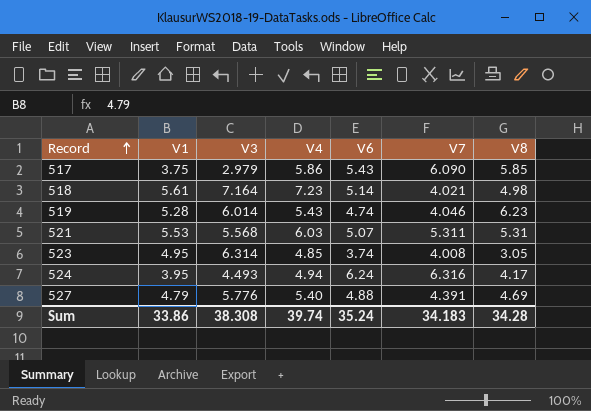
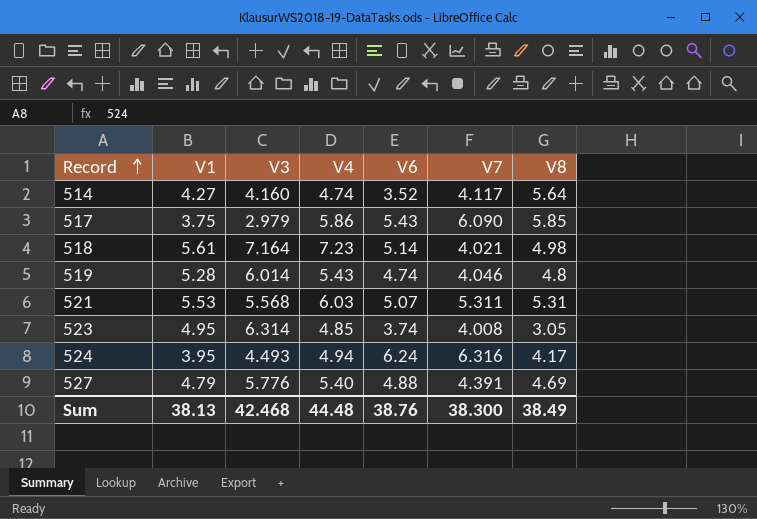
row 514: none -> 4.27 | 4.160 | 4.74 | 3.52 | 4.117 | 5.64
519 | V8: 6.23 -> 4.8
Sum | V1: 33.86 -> 38.13
Sum | V3: 38.308 -> 42.468
Sum | V4: 39.74 -> 44.48
Sum | V6: 35.24 -> 38.76
Sum | V7: 34.183 -> 38.300
Sum | V8: 34.28 -> 38.49

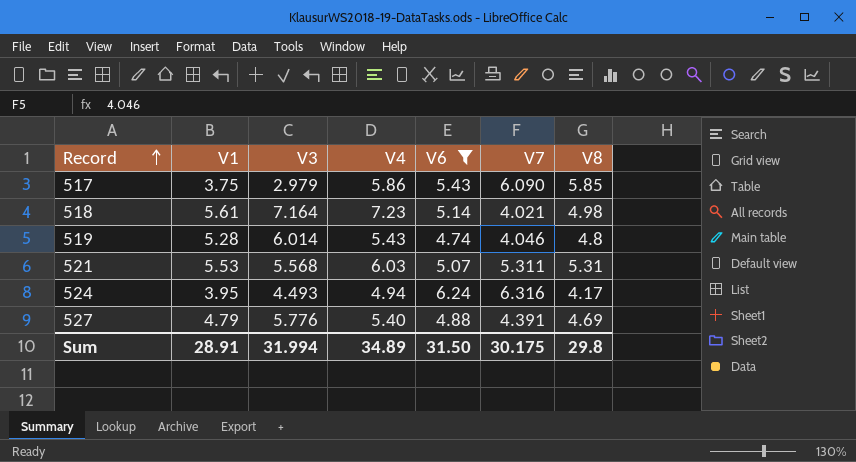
filter: none -> V6 >= 4.74
Sum | V1: 38.13 -> 28.91
Sum | V3: 42.468 -> 31.994
Sum | V4: 44.48 -> 34.89
Sum | V6: 38.76 -> 31.50
Sum | V7: 38.300 -> 30.175
Sum | V8: 38.49 -> 29.8

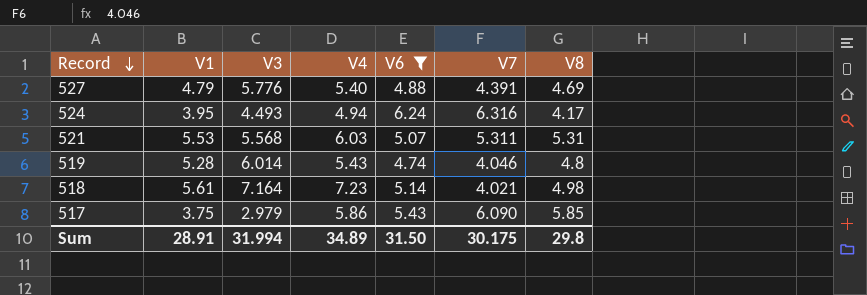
row order: Record ascending -> Record descending

